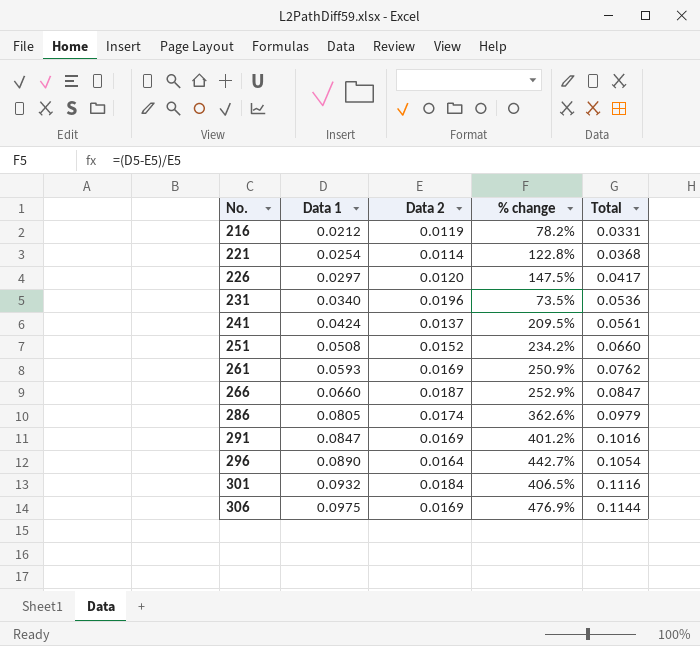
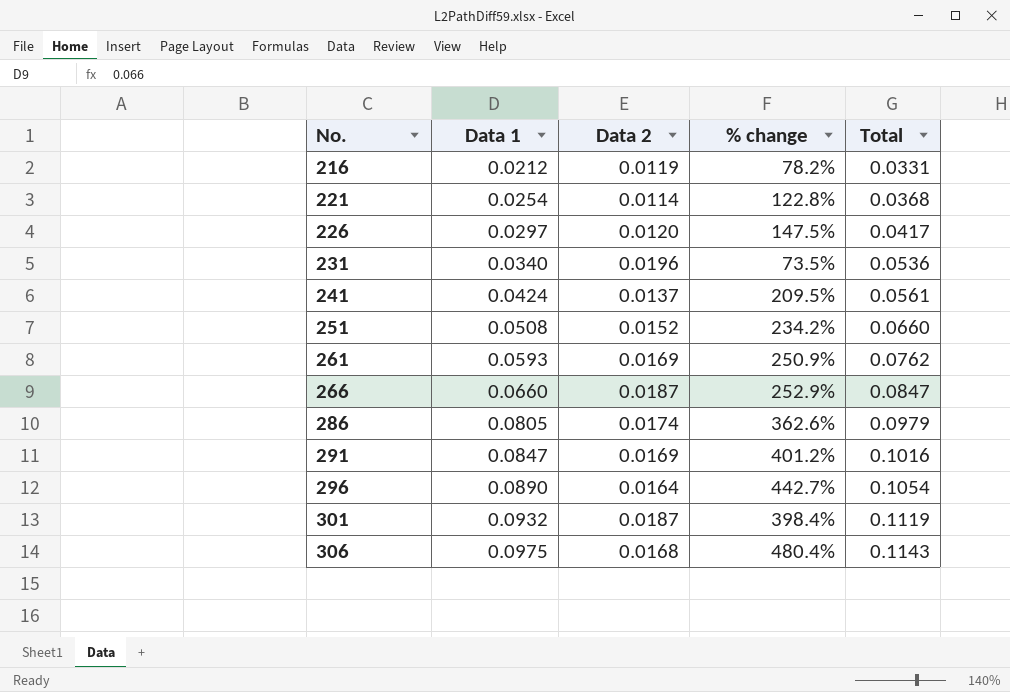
301 | Data 2: 0.0184 -> 0.0187
301 | % change: 406.5% -> 398.4%
301 | Total: 0.1116 -> 0.1119
306 | Data 2: 0.0169 -> 0.0168
306 | % change: 476.9% -> 480.4%
306 | Total: 0.1144 -> 0.1143

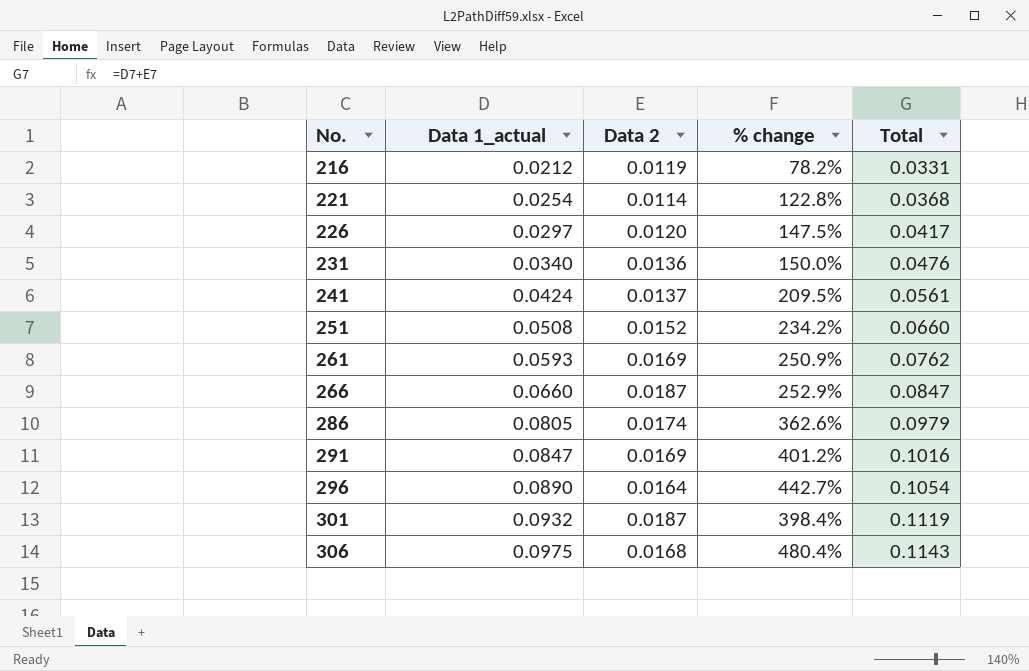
column name: Data 1 -> Data 1_actual
231 | Data 2: 0.0196 -> 0.0136
231 | % change: 73.5% -> 150.0%
231 | Total: 0.0536 -> 0.0476

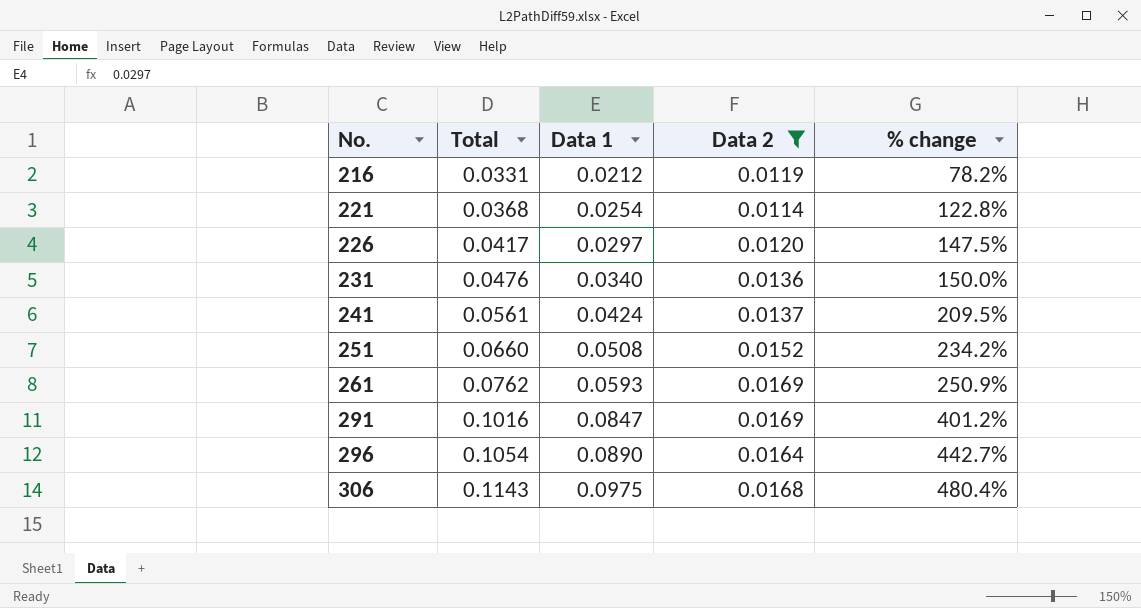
filter: none -> Data 2 <= 0.0169
column Total | position: 5 -> 2
column name: Data 1_actual -> Data 1

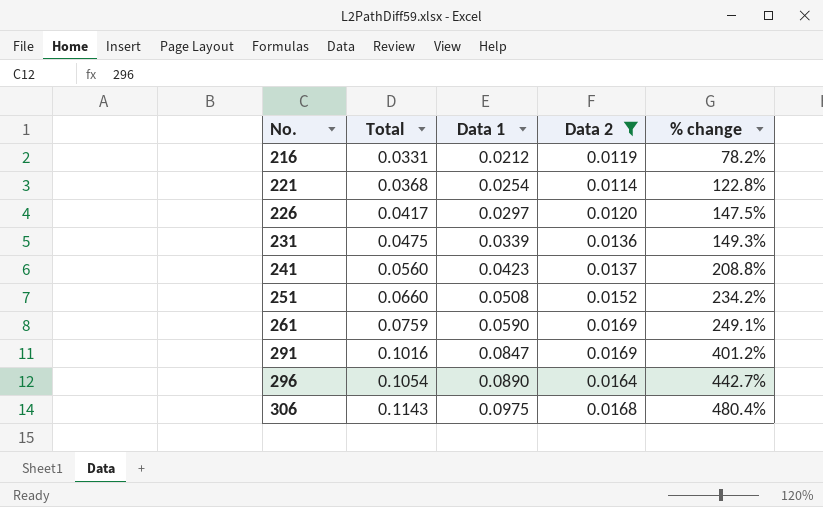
231 | Total: 0.0476 -> 0.0475
231 | Data 1: 0.0340 -> 0.0339
231 | % change: 150.0% -> 149.3%
241 | Total: 0.0561 -> 0.0560
241 | Data 1: 0.0424 -> 0.0423
241 | % change: 209.5% -> 208.8%
261 | Total: 0.0762 -> 0.0759
261 | Data 1: 0.0593 -> 0.0590
261 | % change: 250.9% -> 249.1%

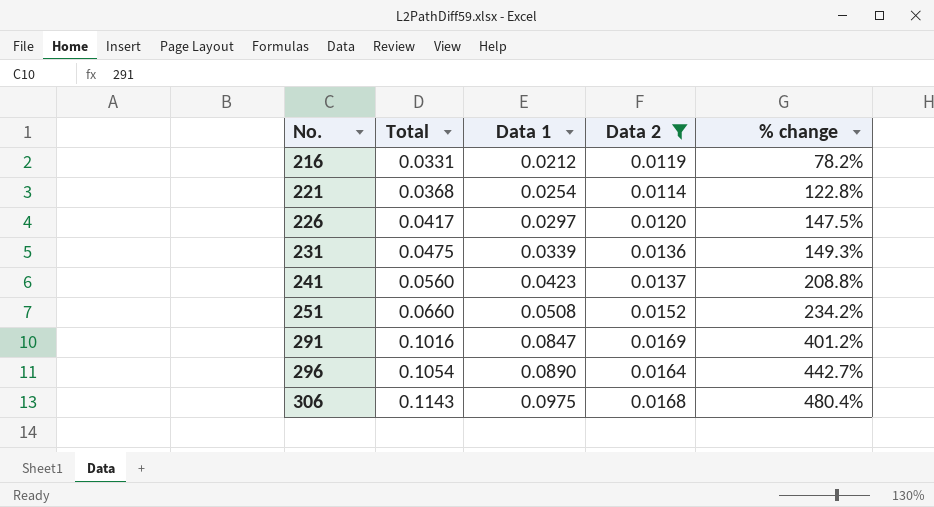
row 261: 0.0759 | 0.0590 | 0.0169 | 249.1% -> none

